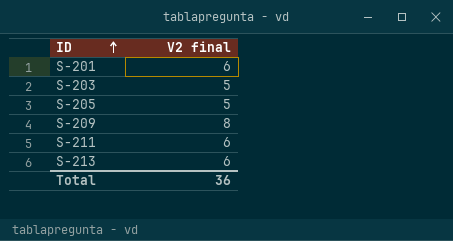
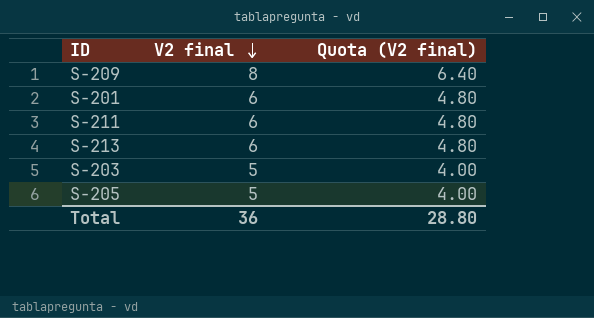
row order: ID ascending -> V2 final descending
column Quota (V2 final) | formula: none -> [V2 final] * 0.8

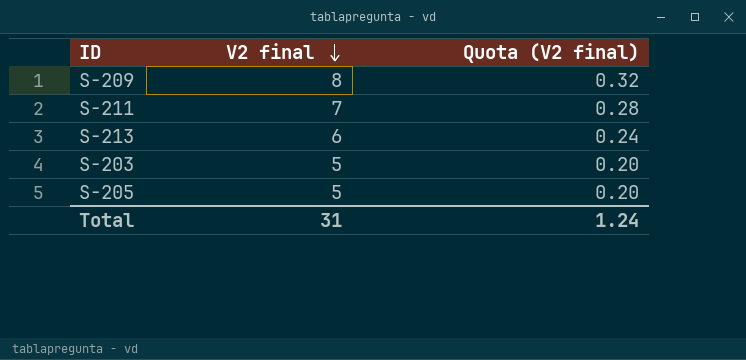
column Quota (V2 final) | formula: [V2 final] * 0.8 -> [V2 final] * 0.04
row S-201: 6 | 4.80 -> none
S-211 | V2 final: 6 -> 7
Total | V2 final: 36 -> 31
Total | Quota (V2 final): 28.80 -> 1.24

